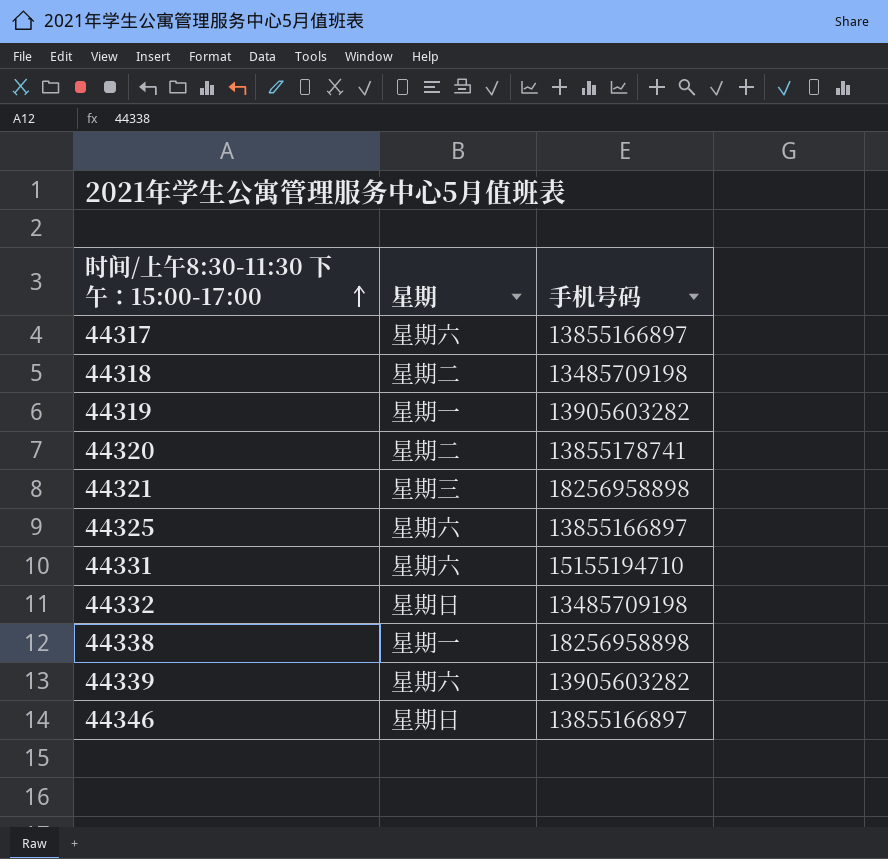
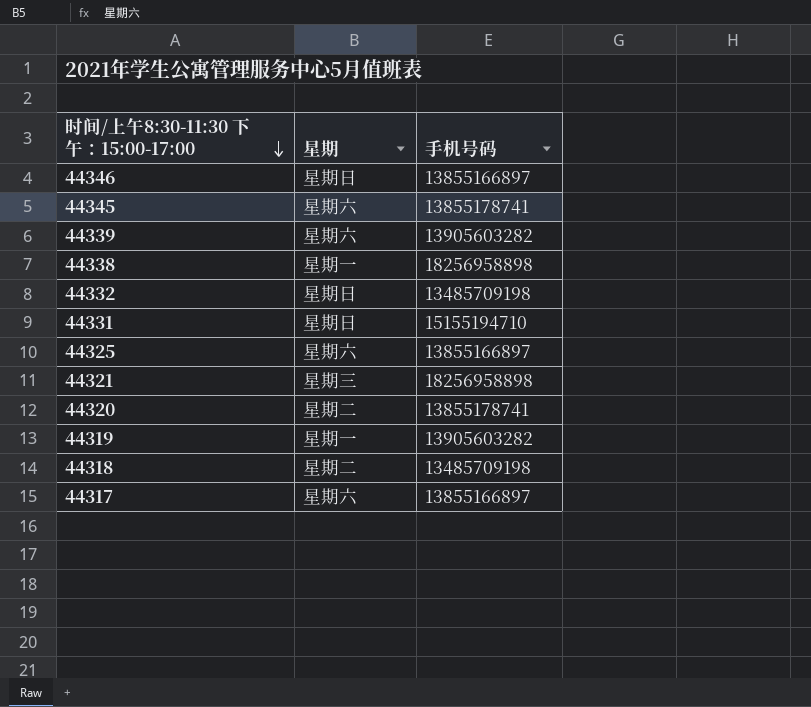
row order: 时间/上午8:30-11:30 下午：15:00-17:00 ascending -> 时间/上午8:30-11:30 下午：15:00-17:00 descending
row 44345: none -> 星期六 | 13855178741
44331 | 星期: 星期六 -> 星期日

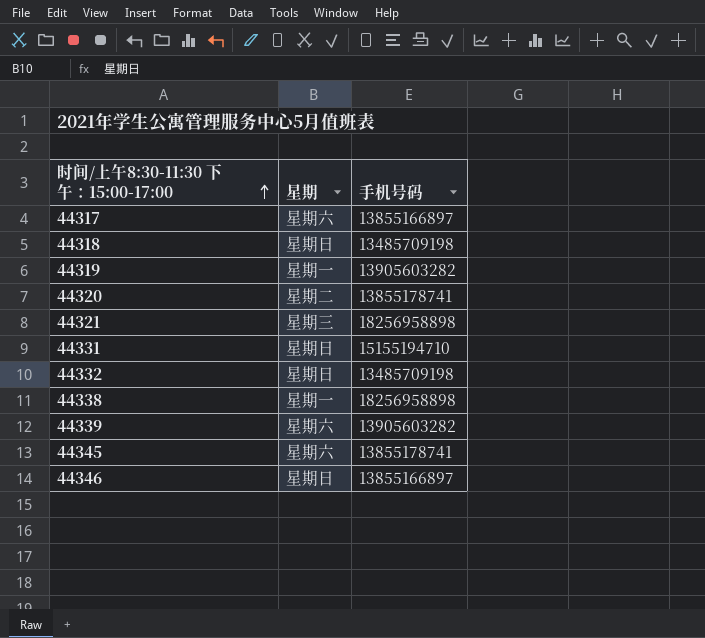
row order: 时间/上午8:30-11:30 下午：15:00-17:00 descending -> 时间/上午8:30-11:30 下午：15:00-17:00 ascending
row 44325: 星期六 | 13855166897 -> none
44318 | 星期: 星期二 -> 星期日

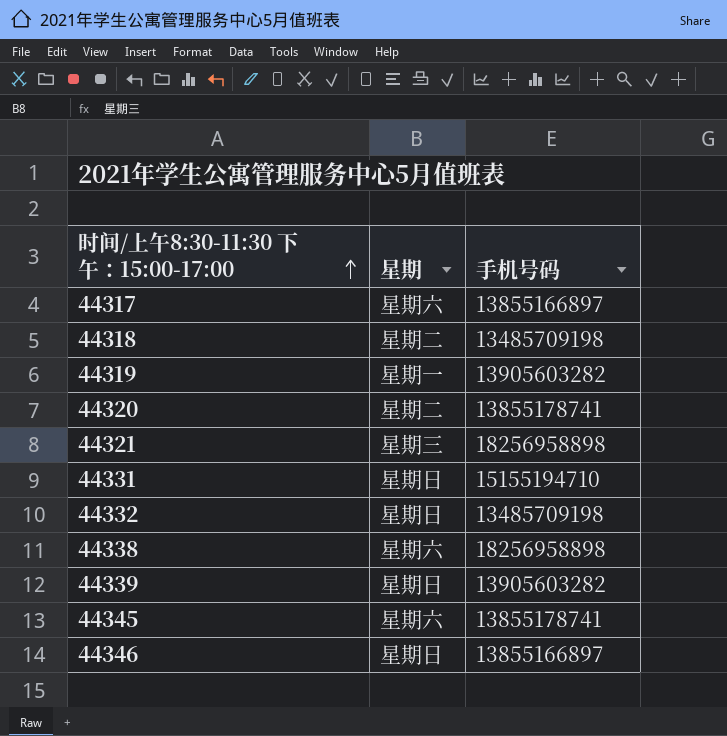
44318 | 星期: 星期日 -> 星期二
44338 | 星期: 星期一 -> 星期六
44339 | 星期: 星期六 -> 星期日

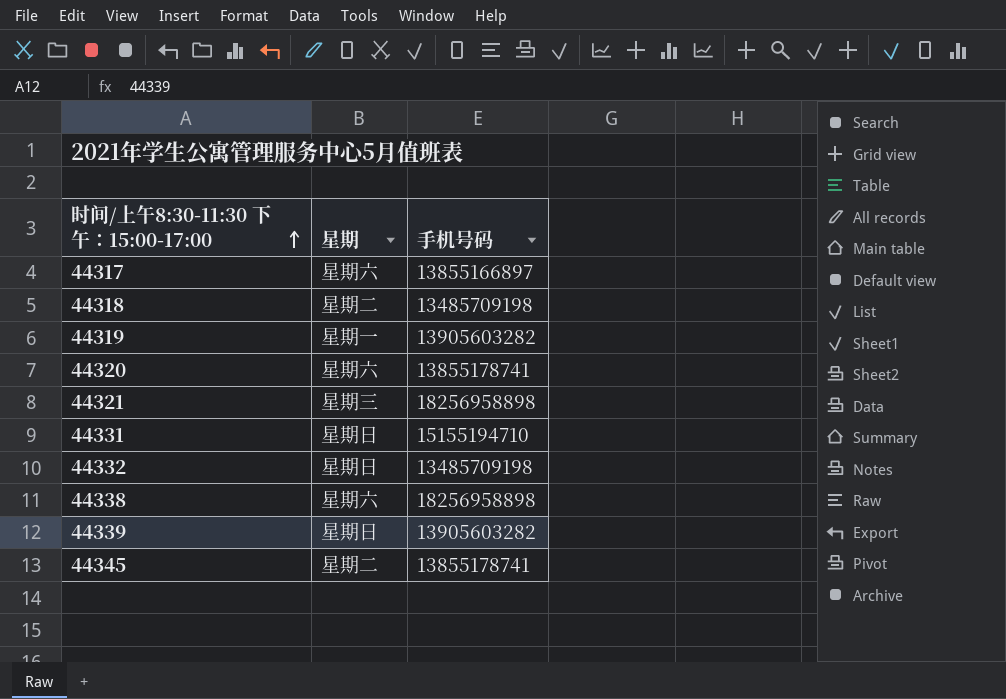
row 44346: 星期日 | 13855166897 -> none
44320 | 星期: 星期二 -> 星期六
44345 | 星期: 星期六 -> 星期二

